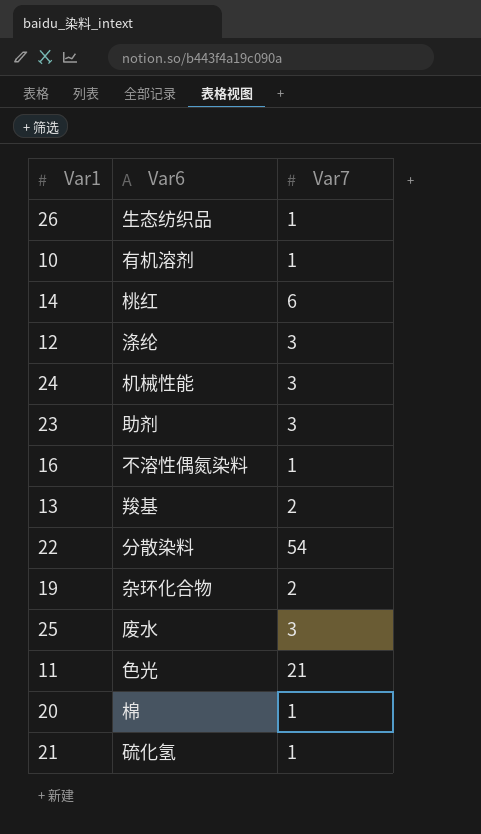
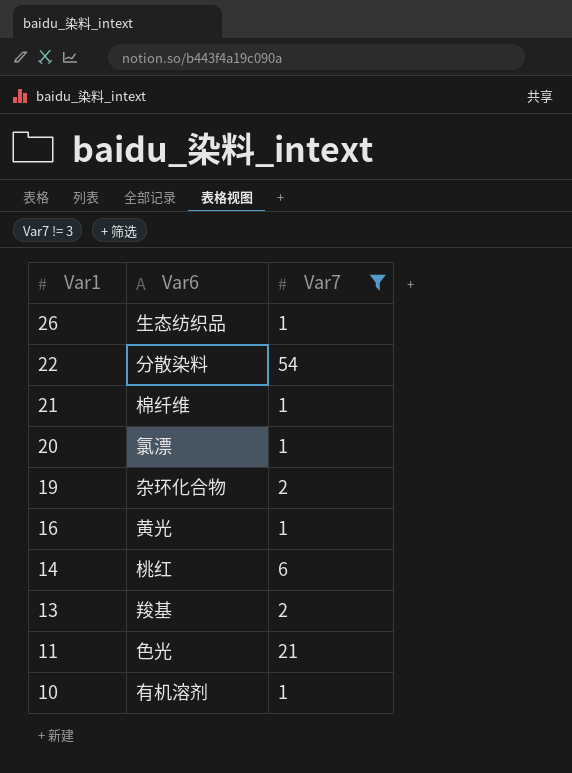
filter: none -> Var7 != 3
row order: none -> Var1 descending
21 | Var6: 硫化氢 -> 棉纤维
20 | Var6: 棉 -> 氯漂
16 | Var6: 不溶性偶氮染料 -> 黄光

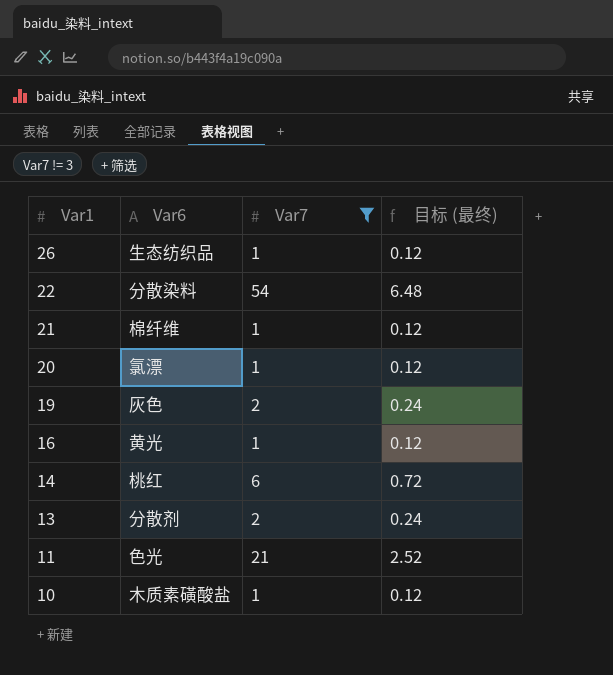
column 目标 (最终) | formula: none -> [Var7] * 0.12
19 | Var6: 杂环化合物 -> 灰色
13 | Var6: 羧基 -> 分散剂
10 | Var6: 有机溶剂 -> 木质素磺酸盐

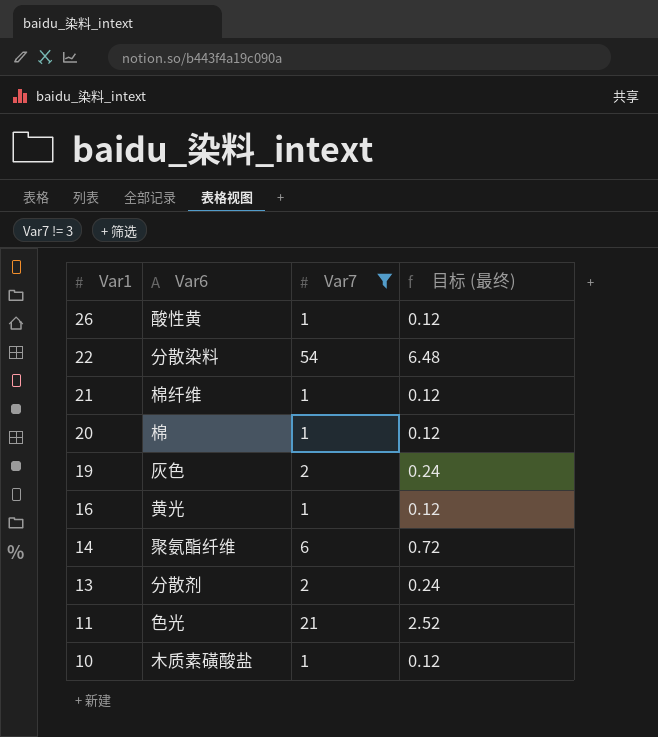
26 | Var6: 生态纺织品 -> 酸性黄
20 | Var6: 氯漂 -> 棉
14 | Var6: 桃红 -> 聚氨酯纤维

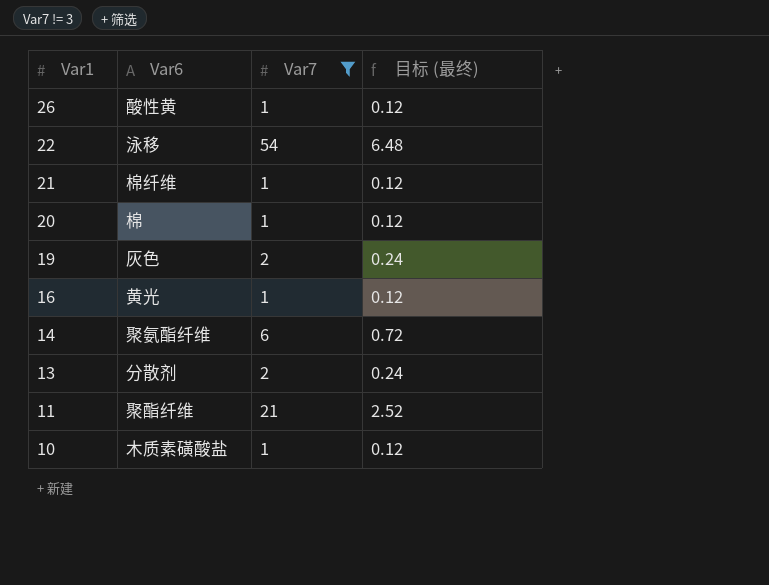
22 | Var6: 分散染料 -> 泳移
11 | Var6: 色光 -> 聚酯纤维

